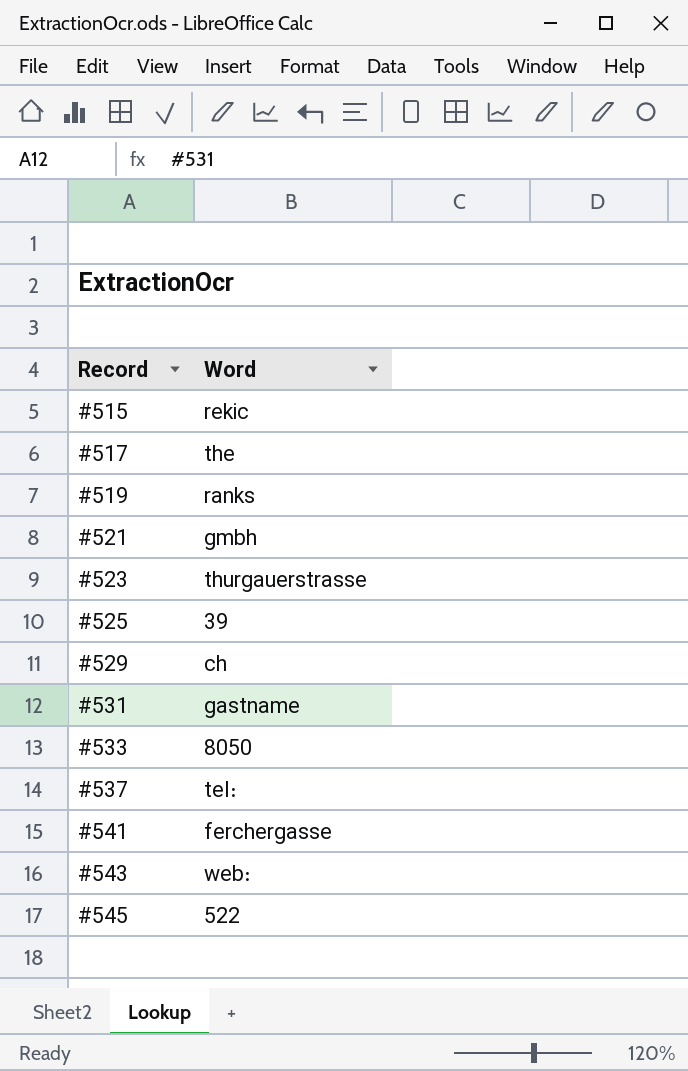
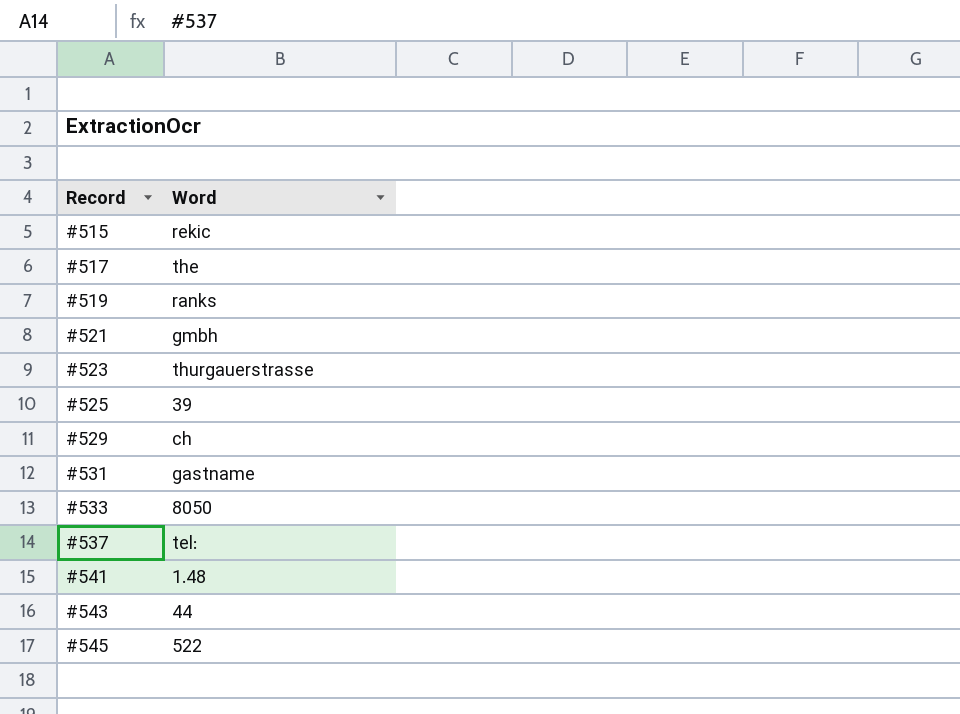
#541 | Word: ferchergasse -> 1.48
#543 | Word: web: -> 44

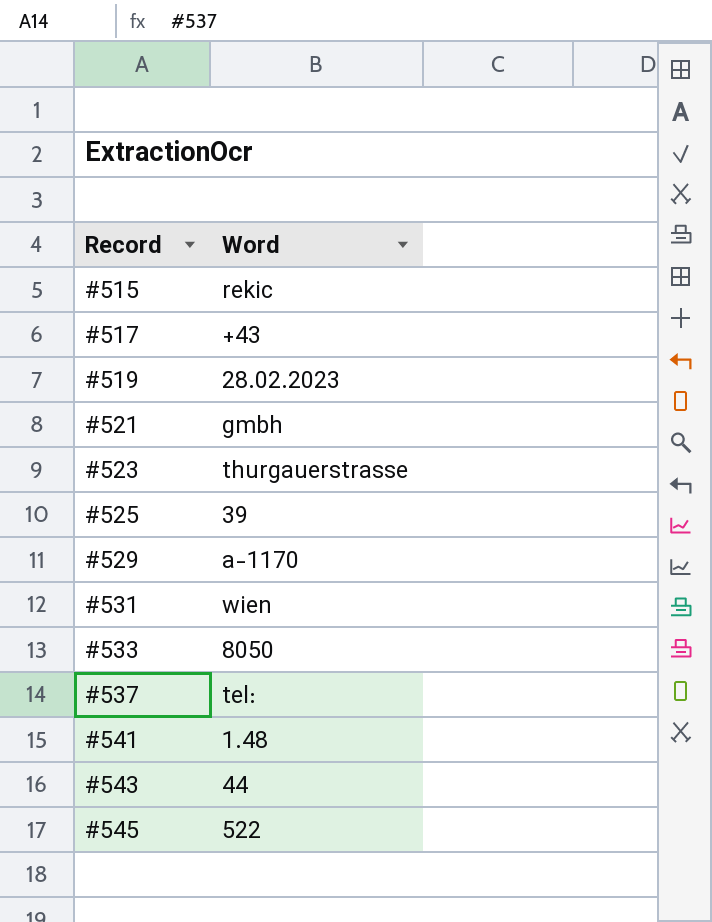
#517 | Word: the -> +43
#519 | Word: ranks -> 28.02.2023
#529 | Word: ch -> a-1170
#531 | Word: gastname -> wien

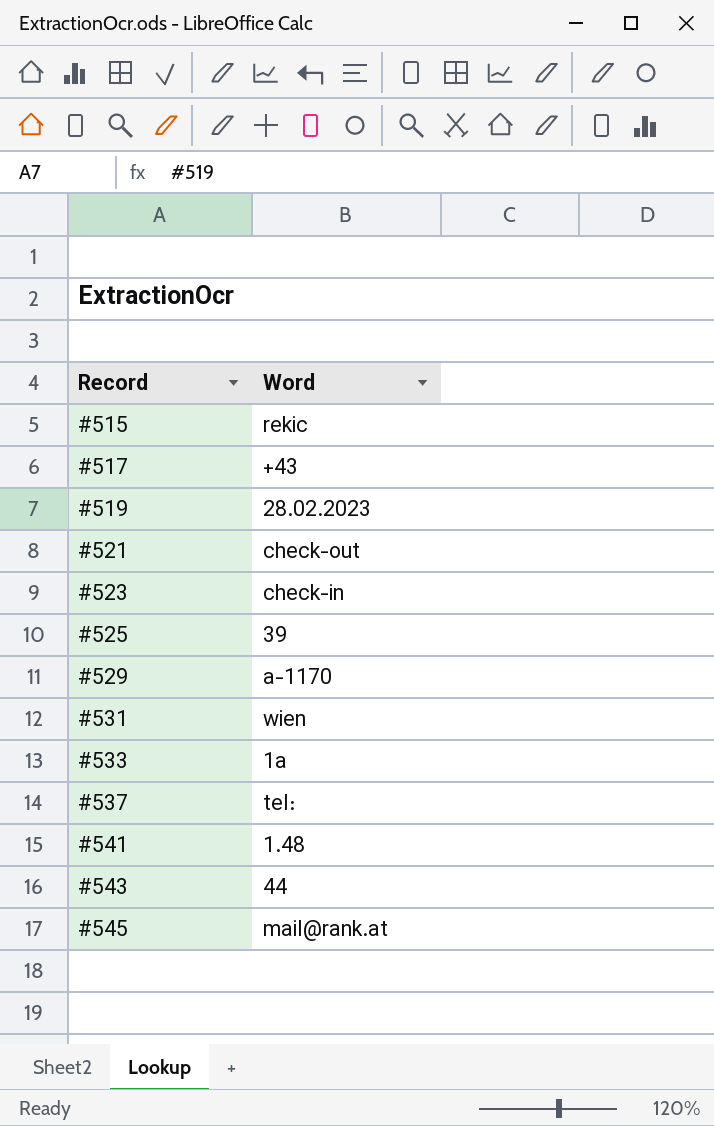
#521 | Word: gmbh -> check-out
#523 | Word: thurgauerstrasse -> check-in
#533 | Word: 8050 -> 1a
#545 | Word: 522 -> mail@rank.at

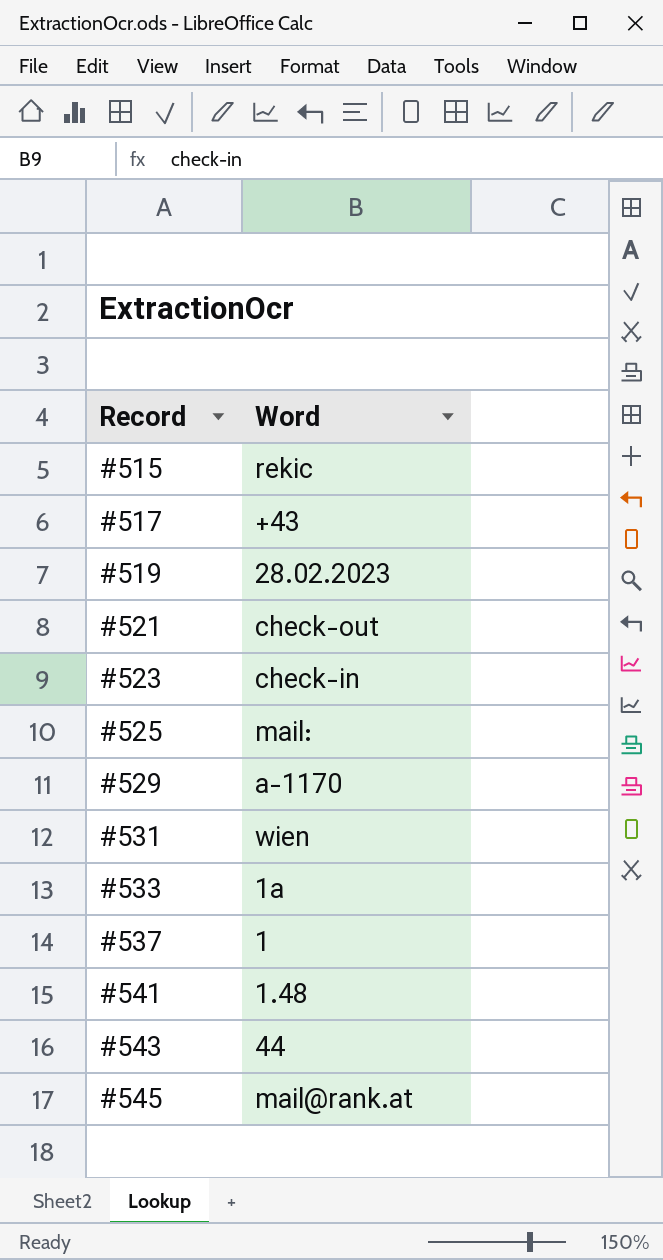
#525 | Word: 39 -> mail:
#537 | Word: tel: -> 1

